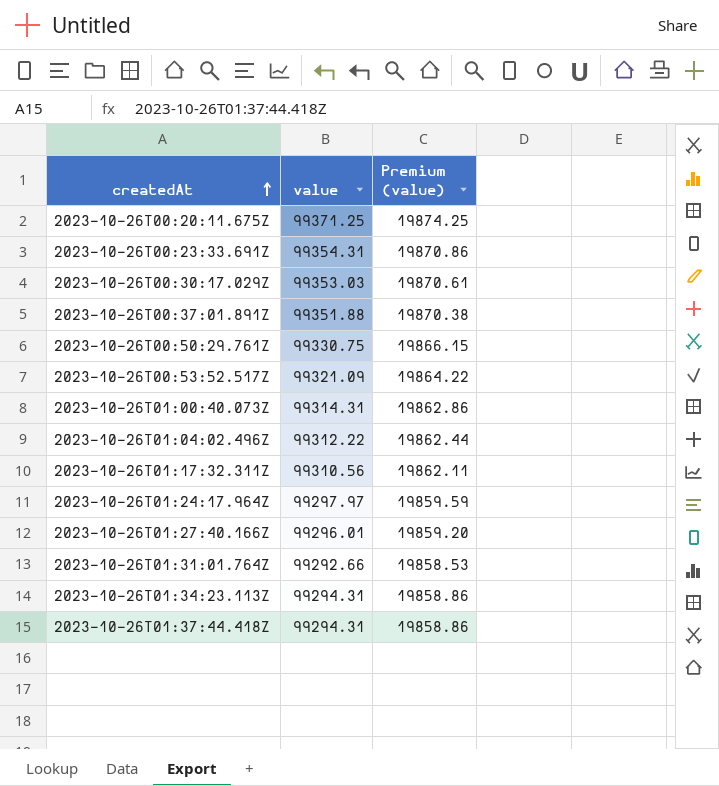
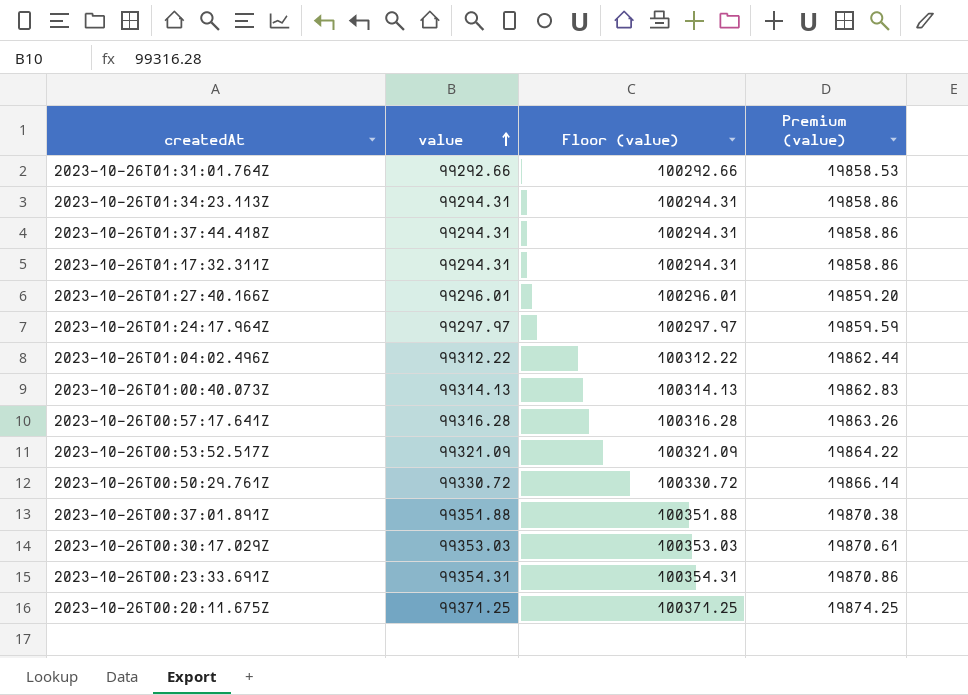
row order: createdAt ascending -> value ascending
column Floor (value) | formula: none -> [value] + 1000
2023-10-26T01:17:32.311Z | value: 99310.56 -> 99294.31
2023-10-26T01:17:32.311Z | Premium (value): 19862.11 -> 19858.86
2023-10-26T01:00:40.073Z | value: 99314.31 -> 99314.13
2023-10-26T01:00:40.073Z | Premium (value): 19862.86 -> 19862.83
row 2023-10-26T00:57:17.641Z: none -> 99316.28 | 100316.28 | 19863.26
2023-10-26T00:50:29.761Z | value: 99330.75 -> 99330.72
2023-10-26T00:50:29.761Z | Premium (value): 19866.15 -> 19866.14

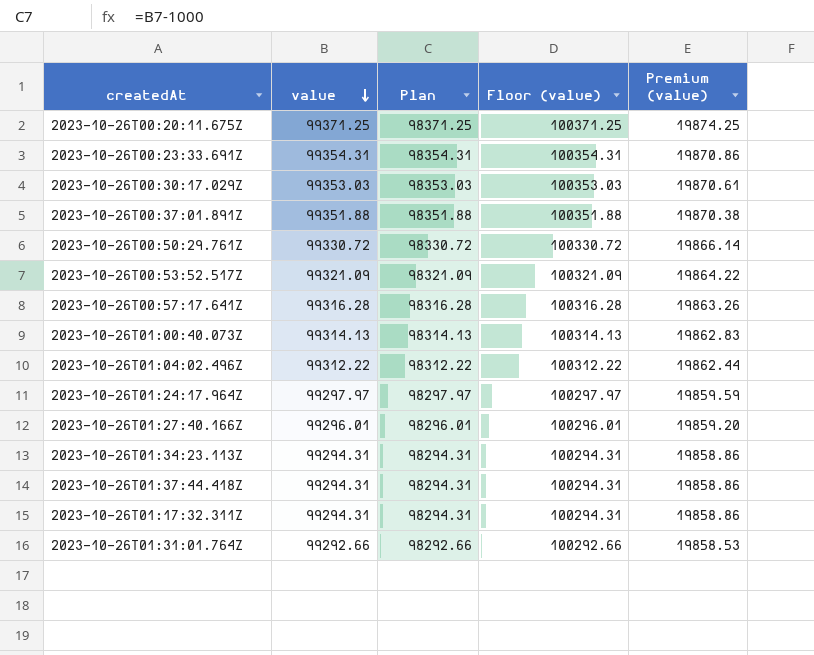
row order: value ascending -> value descending
column Plan | formula: none -> [value] - 1000

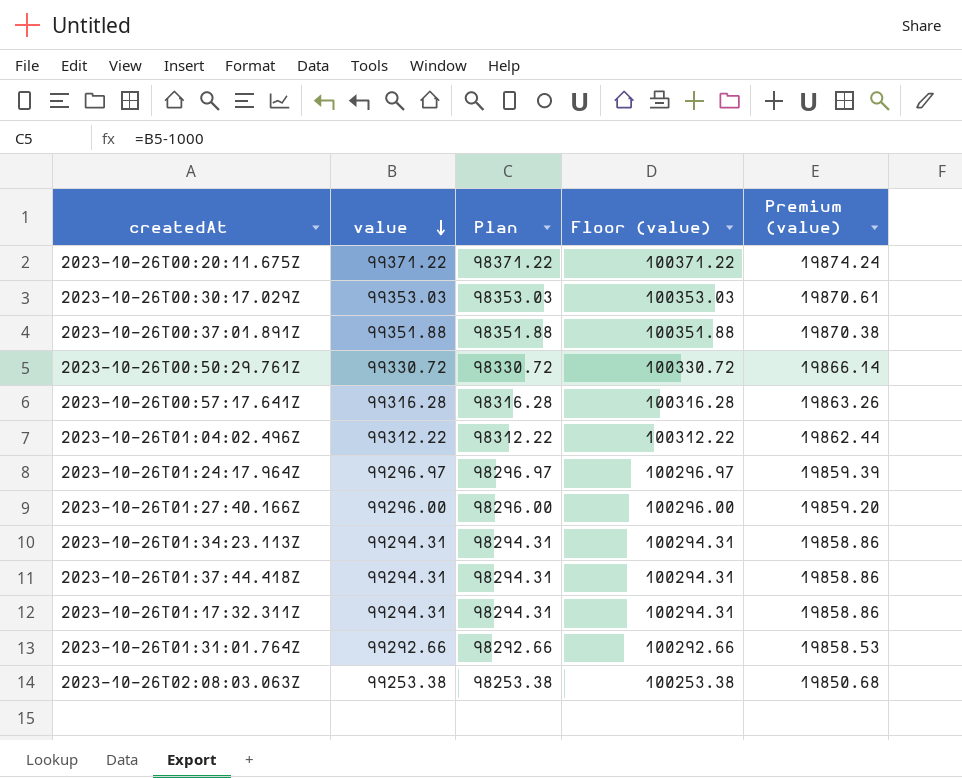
row 2023-10-26T00:23:33.691Z: 99354.31 | 98354.31 | 100354.31 | 19870.86 -> none
row 2023-10-26T00:53:52.517Z: 99321.09 | 98321.09 | 100321.09 | 19864.22 -> none
row 2023-10-26T01:00:40.073Z: 99314.13 | 98314.13 | 100314.13 | 19862.83 -> none
2023-10-26T00:20:11.675Z | value: 99371.25 -> 99371.22
2023-10-26T00:20:11.675Z | Plan: 98371.25 -> 98371.22
2023-10-26T00:20:11.675Z | Floor (value): 100371.25 -> 100371.22
2023-10-26T00:20:11.675Z | Premium (value): 19874.25 -> 19874.24
2023-10-26T01:24:17.964Z | value: 99297.97 -> 99296.97
2023-10-26T01:24:17.964Z | Plan: 98297.97 -> 98296.97
2023-10-26T01:24:17.964Z | Floor (value): 100297.97 -> 100296.97
2023-10-26T01:24:17.964Z | Premium (value): 19859.59 -> 19859.39
2023-10-26T01:27:40.166Z | value: 99296.01 -> 99296.00
2023-10-26T01:27:40.166Z | Plan: 98296.01 -> 98296.00
2023-10-26T01:27:40.166Z | Floor (value): 100296.01 -> 100296.00
row 2023-10-26T02:08:03.063Z: none -> 99253.38 | 98253.38 | 100253.38 | 19850.68

